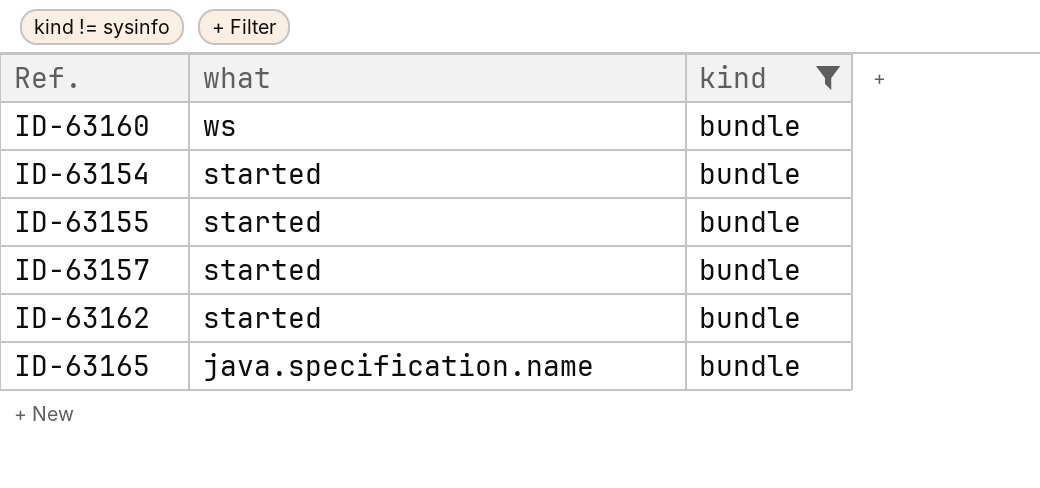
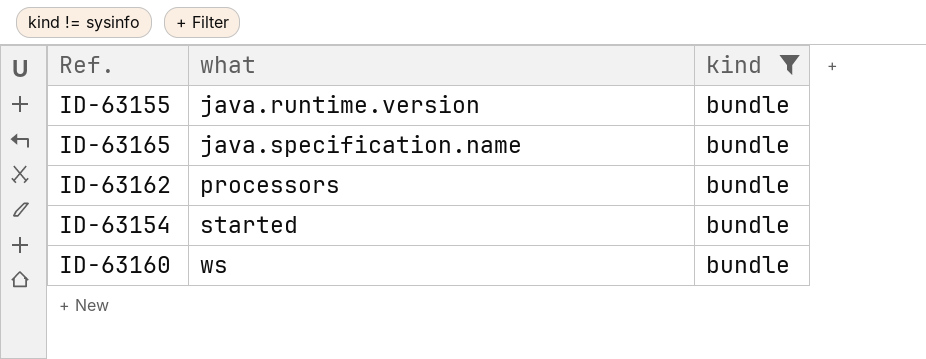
row order: what descending -> what ascending
row ID-63157: started | bundle -> none
ID-63155 | what: started -> java.runtime.version
ID-63162 | what: started -> processors

